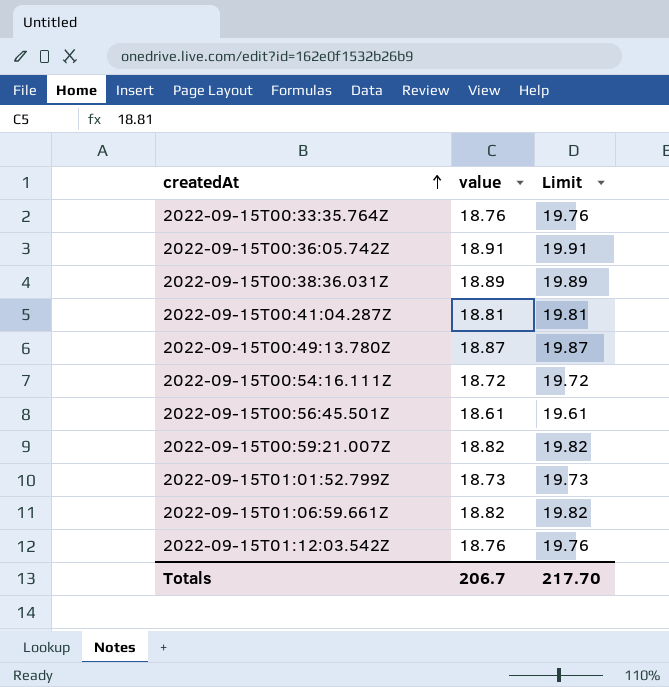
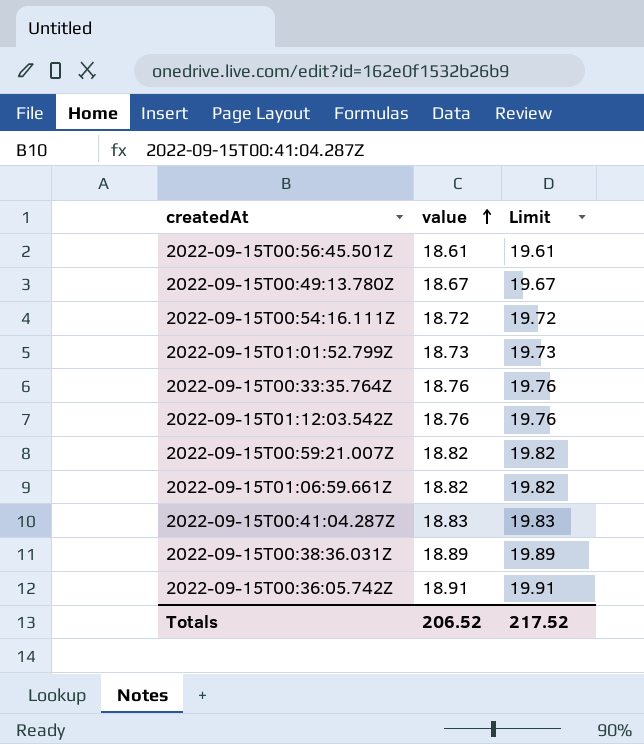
row order: createdAt ascending -> value ascending
2022-09-15T00:49:13.780Z | value: 18.87 -> 18.67
2022-09-15T00:49:13.780Z | Limit: 19.87 -> 19.67
2022-09-15T00:41:04.287Z | value: 18.81 -> 18.83
2022-09-15T00:41:04.287Z | Limit: 19.81 -> 19.83
Totals | value: 206.7 -> 206.52
Totals | Limit: 217.70 -> 217.52

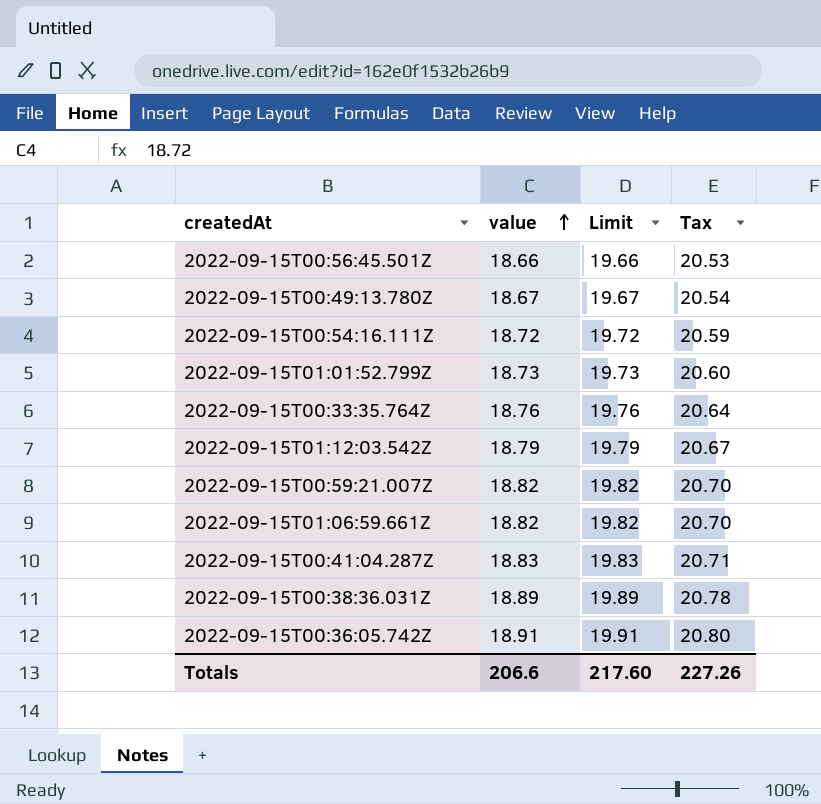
column Tax | formula: none -> [value] * 1.1
2022-09-15T00:56:45.501Z | value: 18.61 -> 18.66
2022-09-15T00:56:45.501Z | Limit: 19.61 -> 19.66
2022-09-15T01:12:03.542Z | value: 18.76 -> 18.79
2022-09-15T01:12:03.542Z | Limit: 19.76 -> 19.79
Totals | value: 206.52 -> 206.6
Totals | Limit: 217.52 -> 217.60

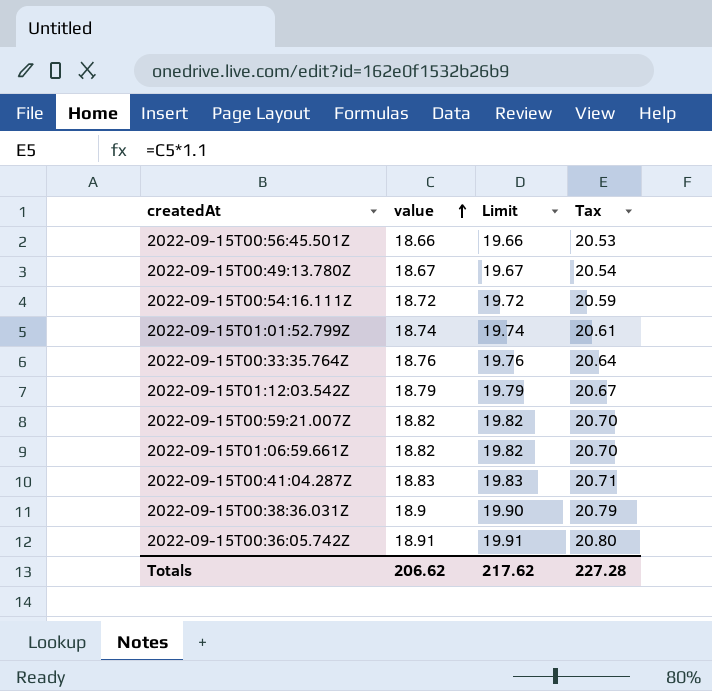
2022-09-15T01:01:52.799Z | value: 18.73 -> 18.74
2022-09-15T01:01:52.799Z | Limit: 19.73 -> 19.74
2022-09-15T01:01:52.799Z | Tax: 20.60 -> 20.61
2022-09-15T00:38:36.031Z | value: 18.89 -> 18.9
2022-09-15T00:38:36.031Z | Limit: 19.89 -> 19.90
2022-09-15T00:38:36.031Z | Tax: 20.78 -> 20.79
Totals | value: 206.6 -> 206.62
Totals | Limit: 217.60 -> 217.62
Totals | Tax: 227.26 -> 227.28

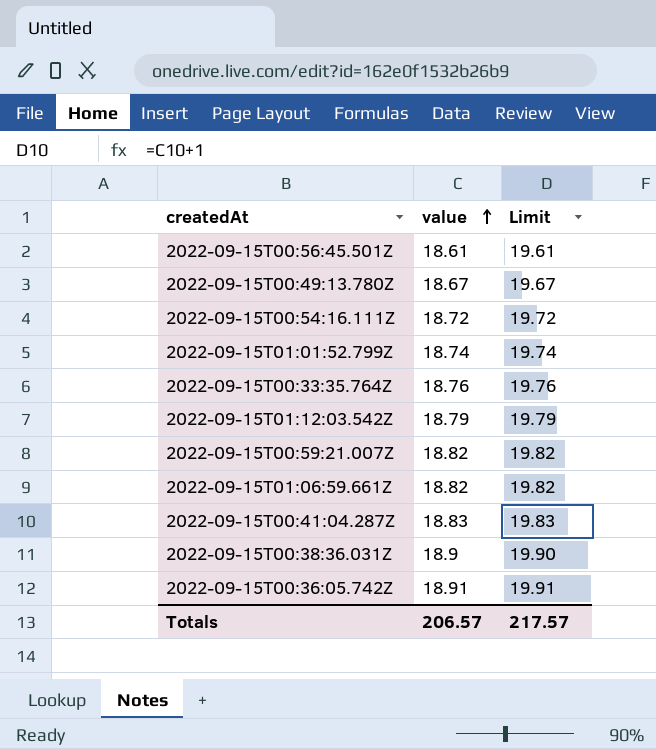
column Tax | formula: [value] * 1.1 -> none
2022-09-15T00:56:45.501Z | value: 18.66 -> 18.61
2022-09-15T00:56:45.501Z | Limit: 19.66 -> 19.61
Totals | value: 206.62 -> 206.57
Totals | Limit: 217.62 -> 217.57

